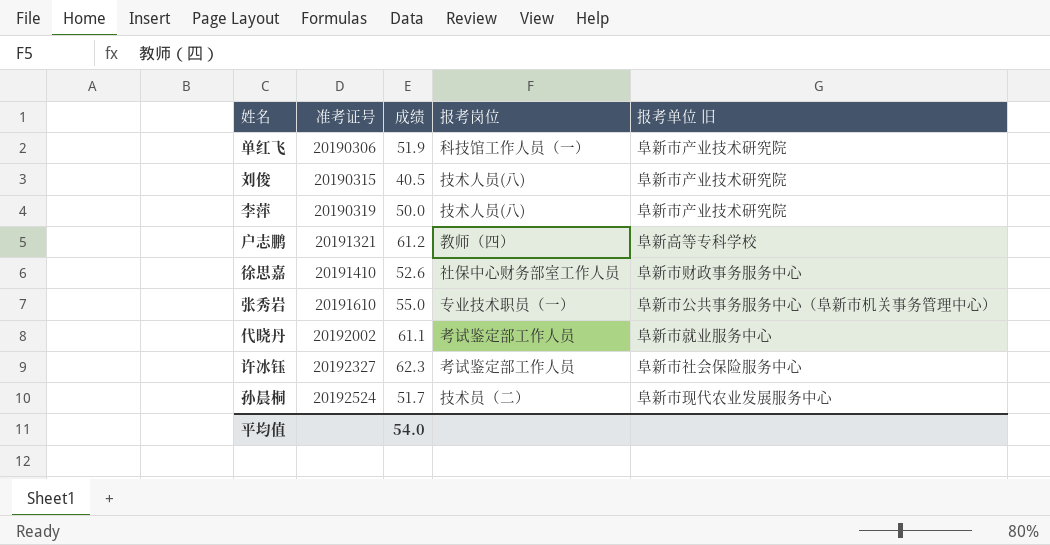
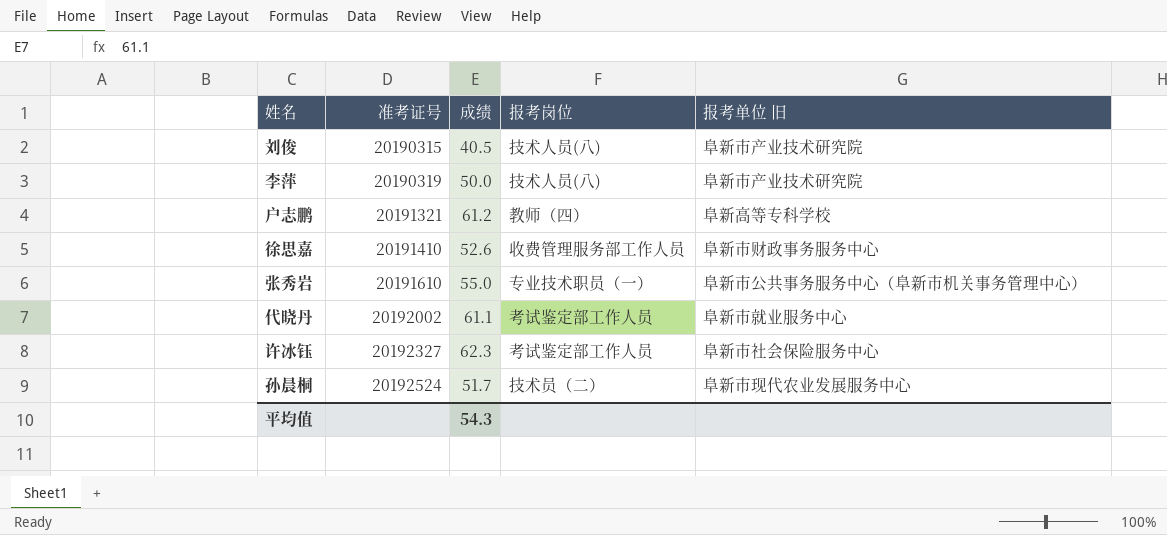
row 单红飞: 20190306 | 51.9 | 科技馆工作人员（一） | 阜新市产业技术研究院 -> none
徐思嘉 | 报考岗位: 社保中心财务部室工作人员 -> 收费管理服务部工作人员
平均值 | 成绩: 54.0 -> 54.3

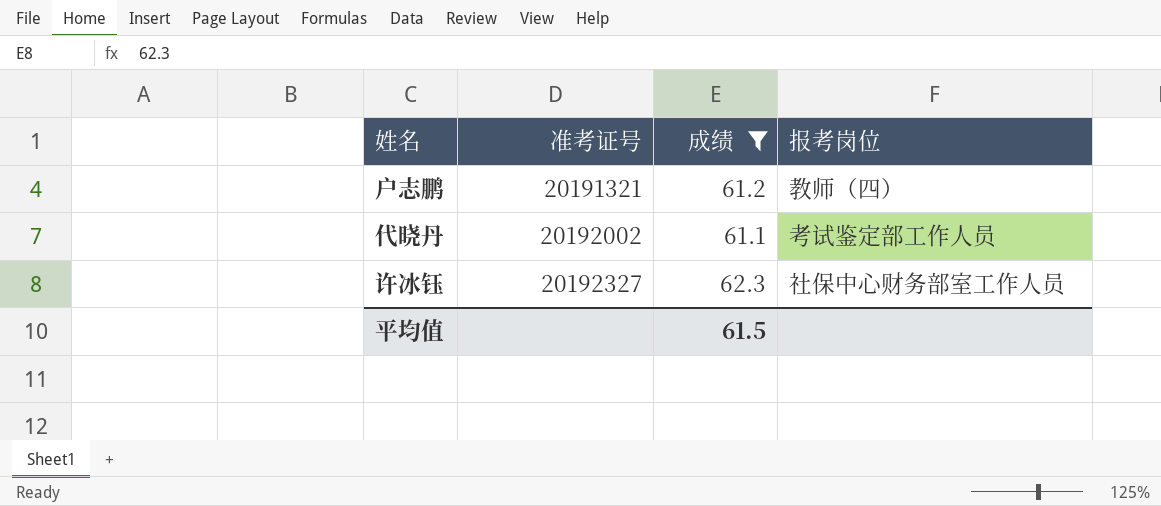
filter: none -> 成绩 >= 61.1
column 报考单位 旧 | position: 5 -> none
许冰钰 | 报考岗位: 考试鉴定部工作人员 -> 社保中心财务部室工作人员
平均值 | 成绩: 54.3 -> 61.5

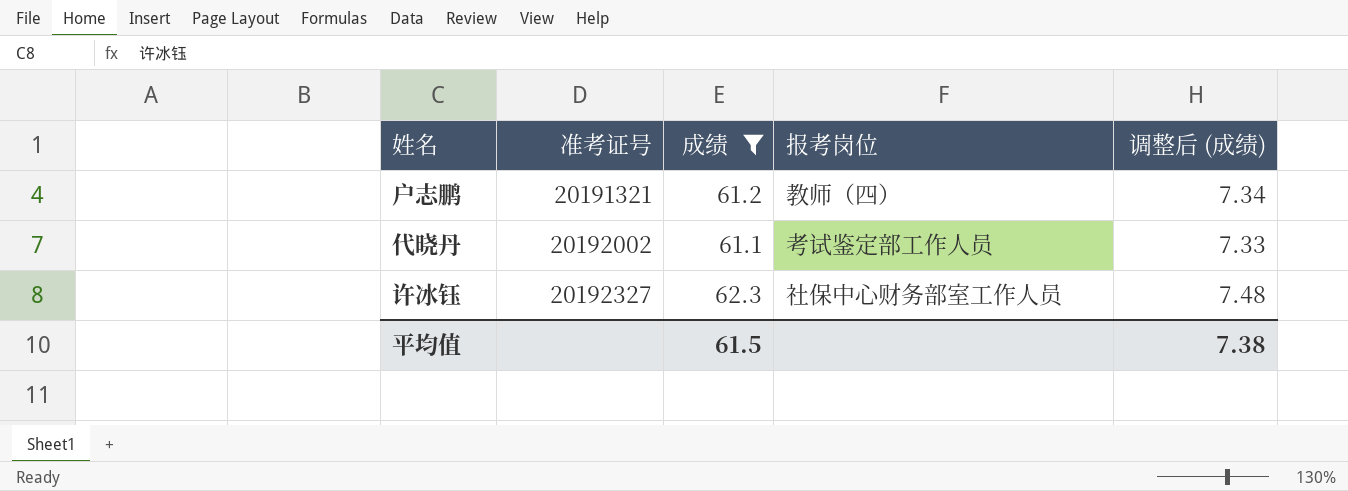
column 调整后 (成绩) | formula: none -> [成绩] * 0.12

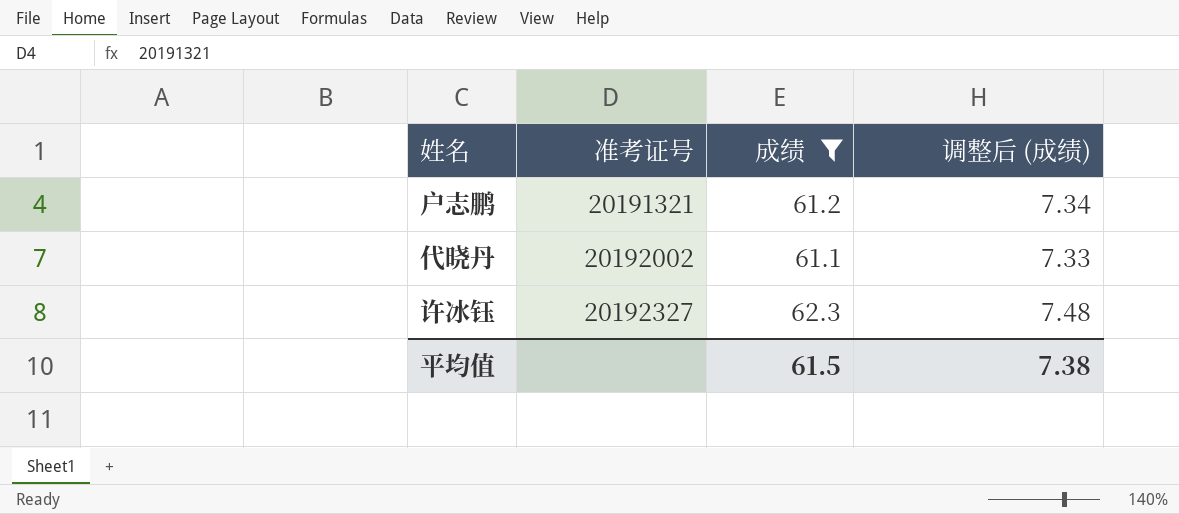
column 报考岗位 | position: 4 -> none

